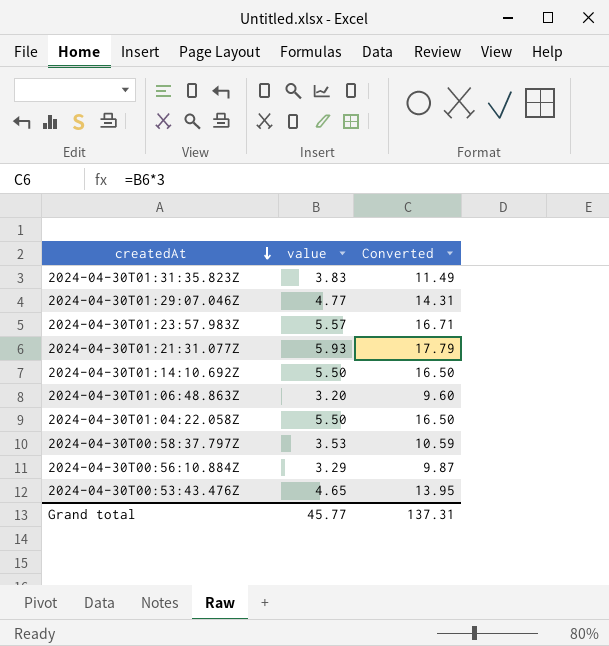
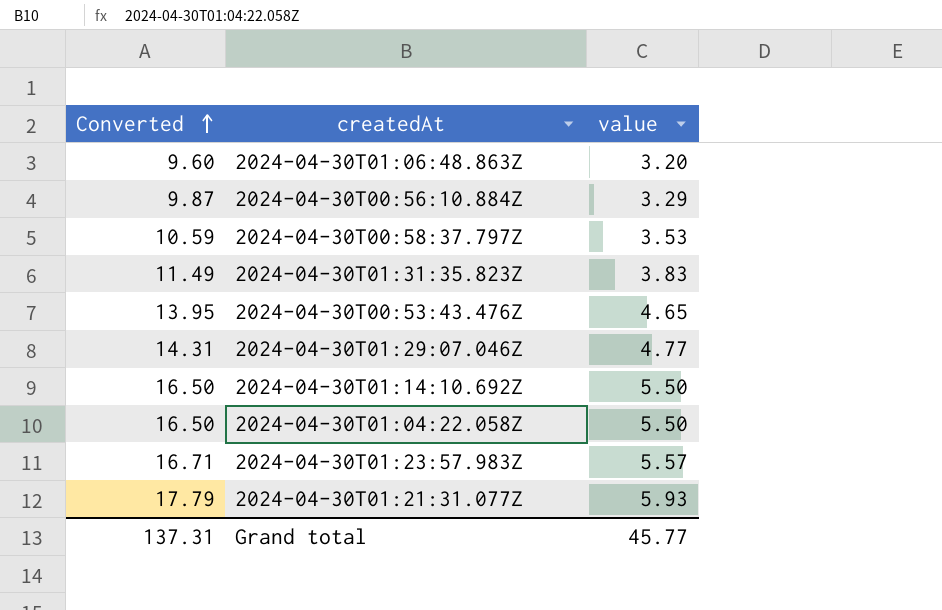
row order: createdAt descending -> Converted ascending
column Converted | position: 3 -> 1

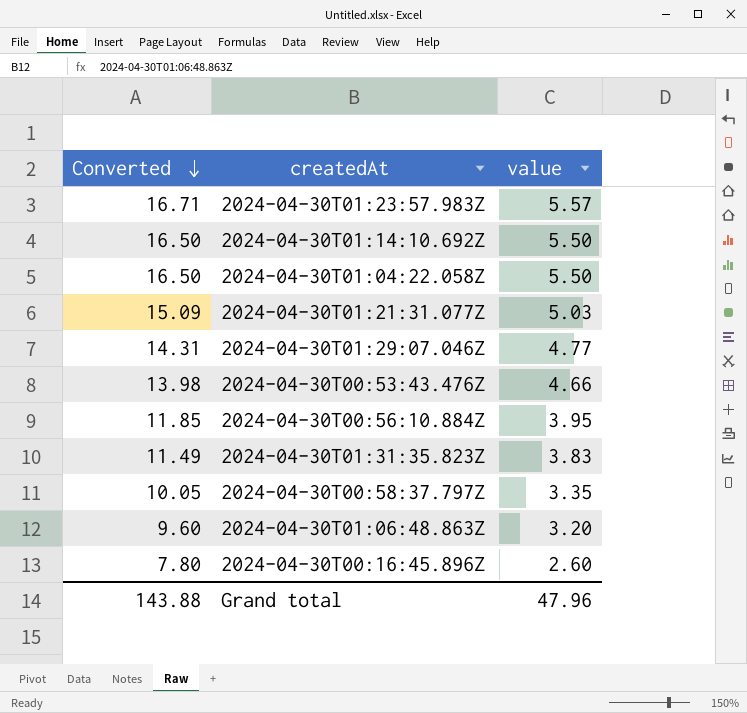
row order: Converted ascending -> Converted descending
2024-04-30T01:21:31.077Z | Converted: 17.79 -> 15.09
2024-04-30T01:21:31.077Z | value: 5.93 -> 5.03
2024-04-30T00:53:43.476Z | Converted: 13.95 -> 13.98
2024-04-30T00:53:43.476Z | value: 4.65 -> 4.66
2024-04-30T00:56:10.884Z | Converted: 9.87 -> 11.85
2024-04-30T00:56:10.884Z | value: 3.29 -> 3.95
2024-04-30T00:58:37.797Z | Converted: 10.59 -> 10.05
2024-04-30T00:58:37.797Z | value: 3.53 -> 3.35
row 2024-04-30T00:16:45.896Z: none -> 7.80 | 2.60
Grand total | Converted: 137.31 -> 143.88
Grand total | value: 45.77 -> 47.96

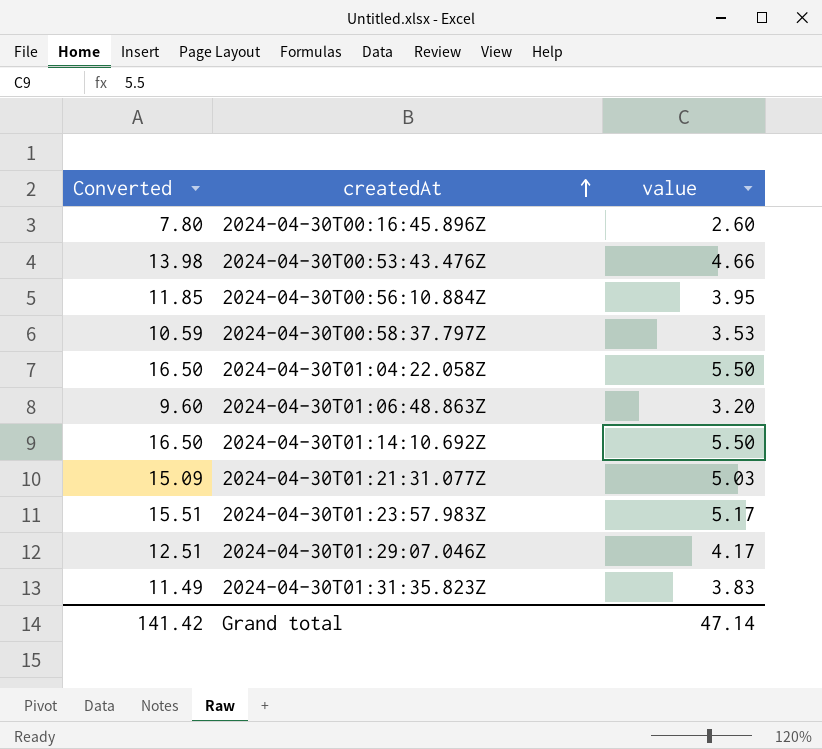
row order: Converted descending -> createdAt ascending
2024-04-30T00:58:37.797Z | Converted: 10.05 -> 10.59
2024-04-30T00:58:37.797Z | value: 3.35 -> 3.53
2024-04-30T01:23:57.983Z | Converted: 16.71 -> 15.51
2024-04-30T01:23:57.983Z | value: 5.57 -> 5.17
2024-04-30T01:29:07.046Z | Converted: 14.31 -> 12.51
2024-04-30T01:29:07.046Z | value: 4.77 -> 4.17
Grand total | Converted: 143.88 -> 141.42
Grand total | value: 47.96 -> 47.14

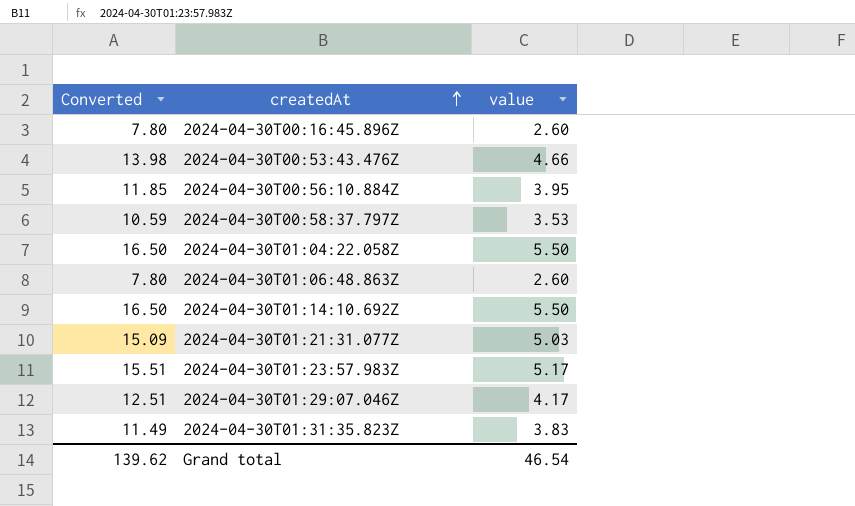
2024-04-30T01:06:48.863Z | Converted: 9.60 -> 7.80
2024-04-30T01:06:48.863Z | value: 3.20 -> 2.60
Grand total | Converted: 141.42 -> 139.62
Grand total | value: 47.14 -> 46.54

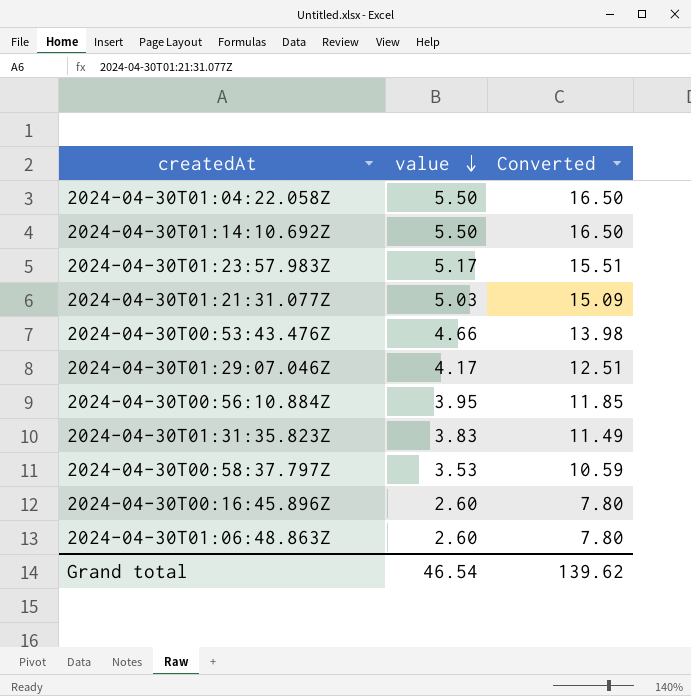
row order: createdAt ascending -> value descending
column Converted | position: 1 -> 3

